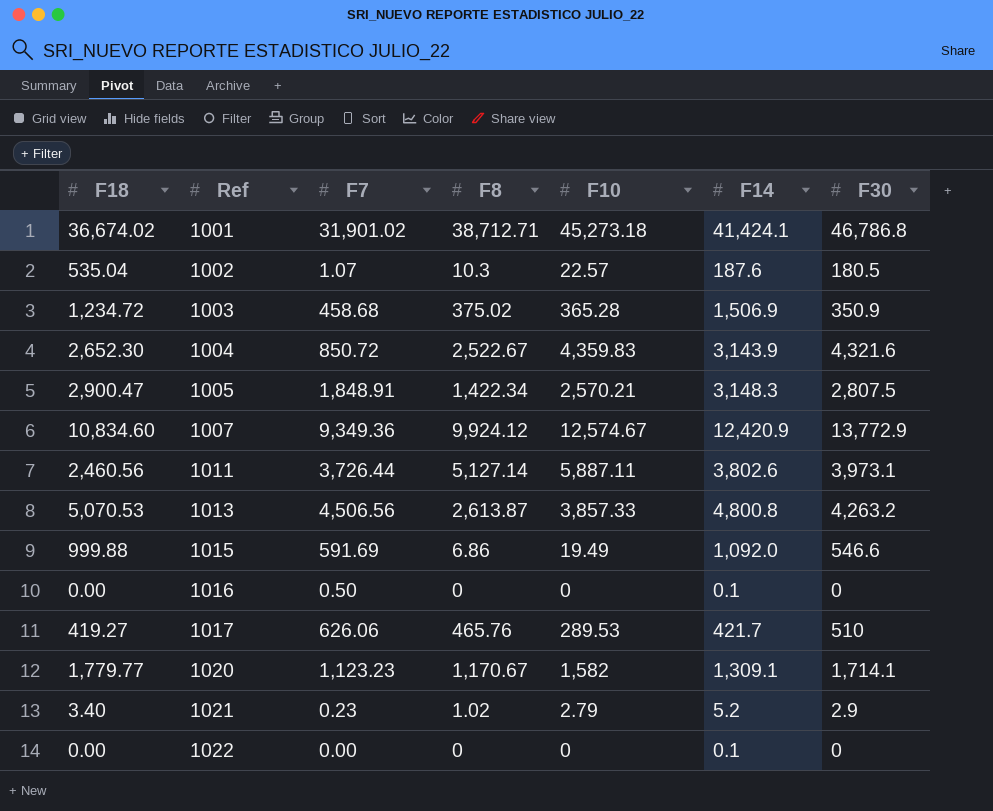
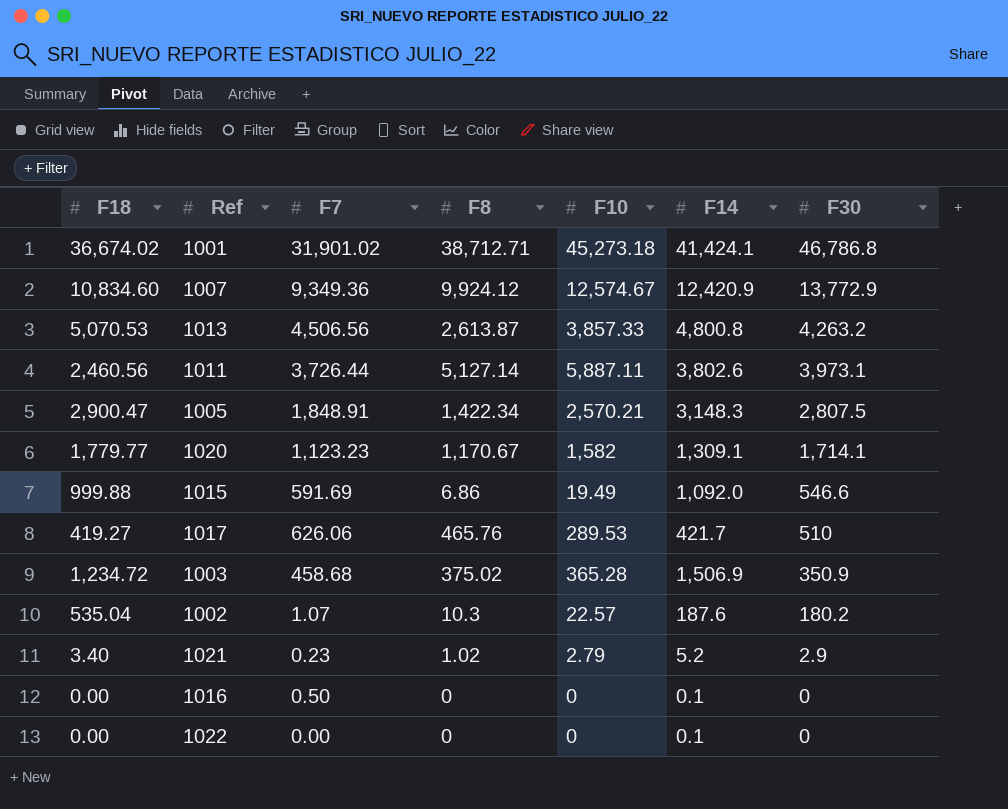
row order: Ref ascending -> F30 descending
row 1004: 2,652.30 | 850.72 | 2,522.67 | 4,359.83 | 3,143.9 | 4,321.6 -> none
1002 | F30: 180.5 -> 180.2

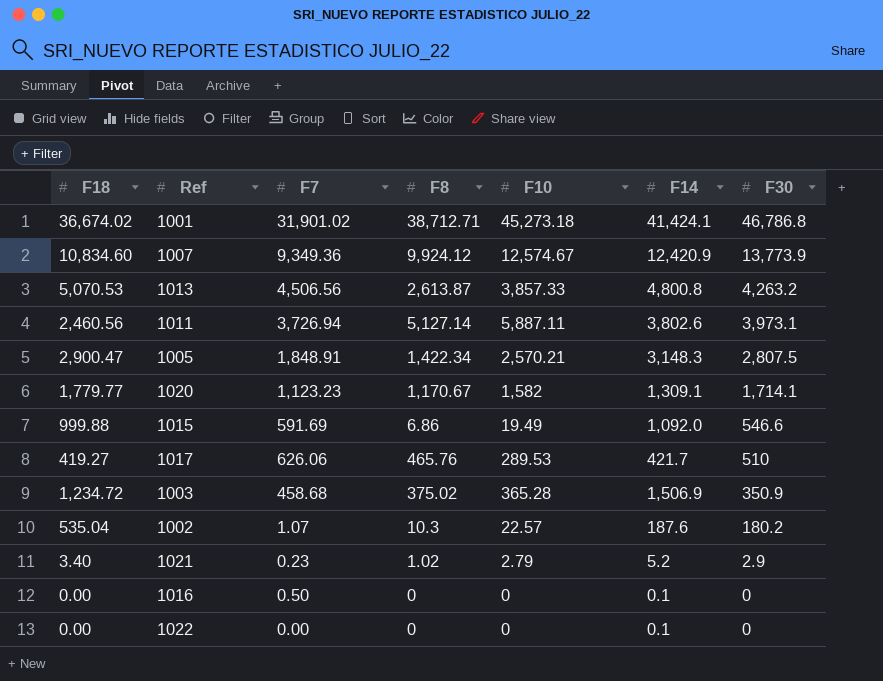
1007 | F30: 13,772.9 -> 13,773.9
1011 | F7: 3,726.44 -> 3,726.94

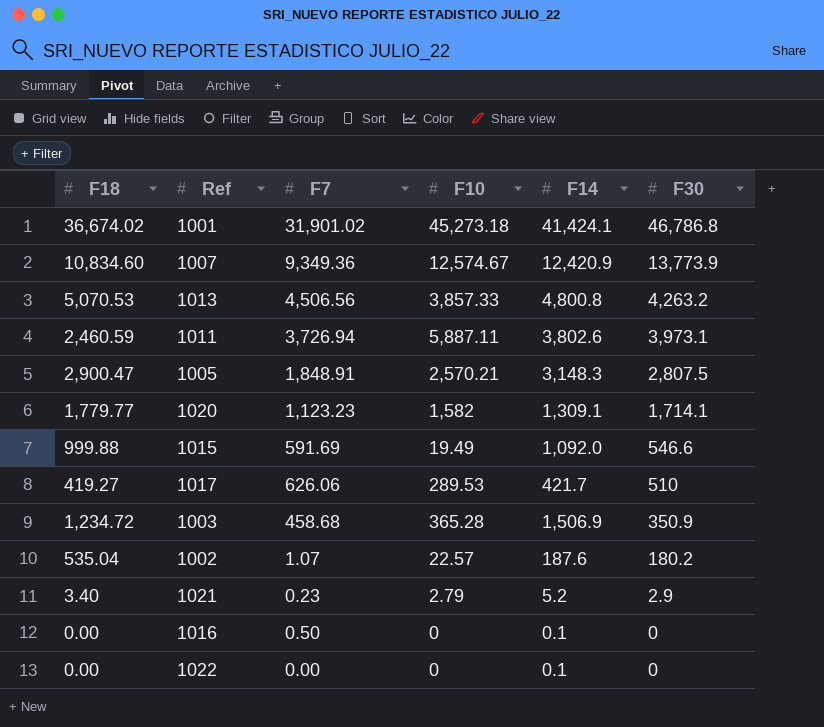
column F8 | position: 4 -> none
1011 | F18: 2,460.56 -> 2,460.59

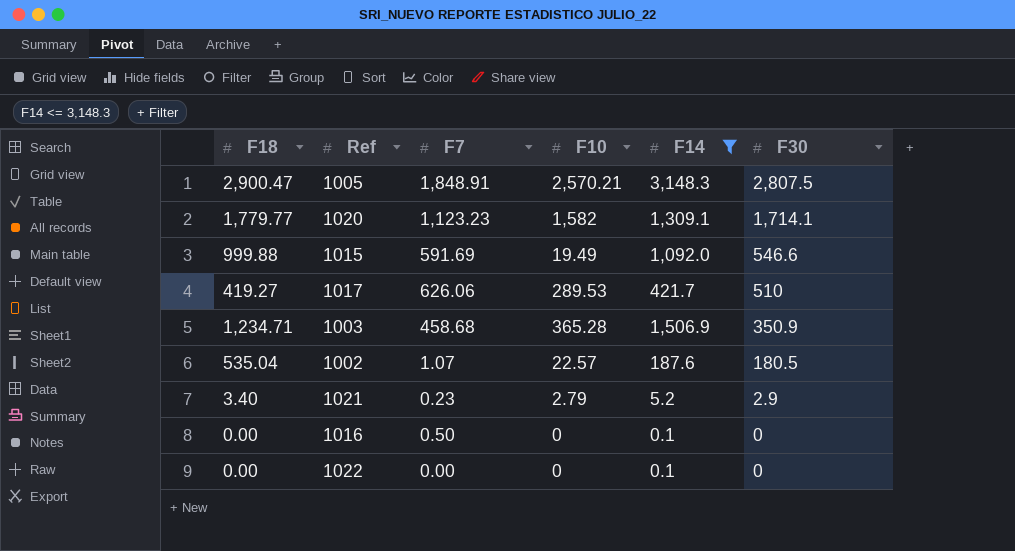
filter: none -> F14 <= 3,148.3
1003 | F18: 1,234.72 -> 1,234.71
1002 | F30: 180.2 -> 180.5

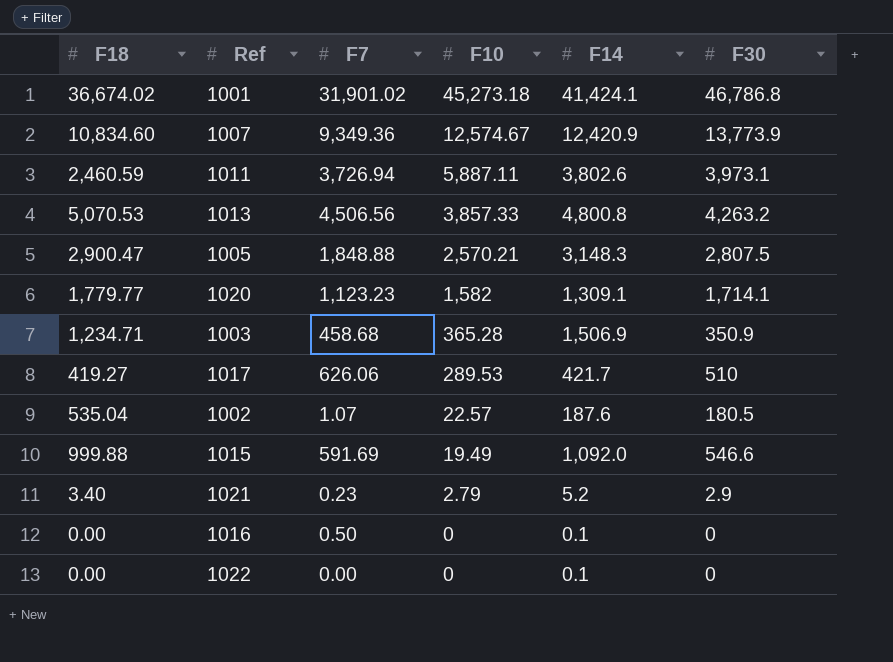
filter: F14 <= 3,148.3 -> none
row order: F30 descending -> F10 descending
1005 | F7: 1,848.91 -> 1,848.88

